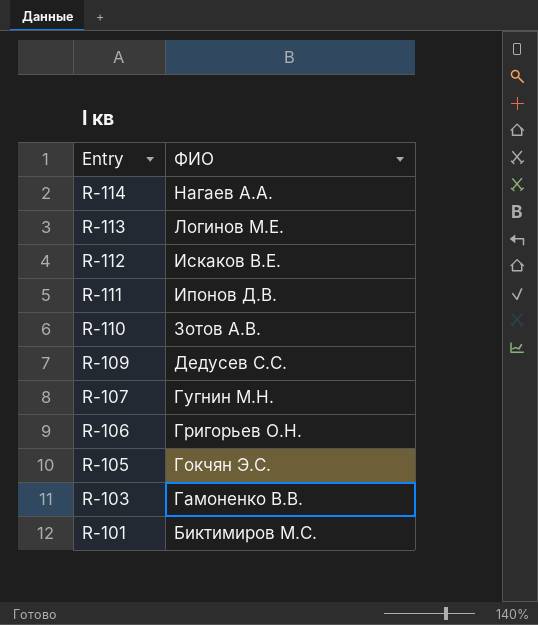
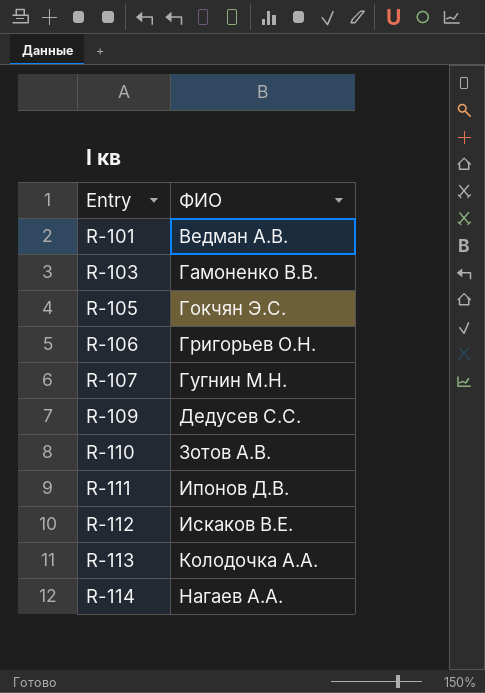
row order: Entry descending -> Entry ascending
R-101 | ФИО: Биктимиров М.С. -> Ведман А.В.
R-113 | ФИО: Логинов М.Е. -> Колодочка А.А.

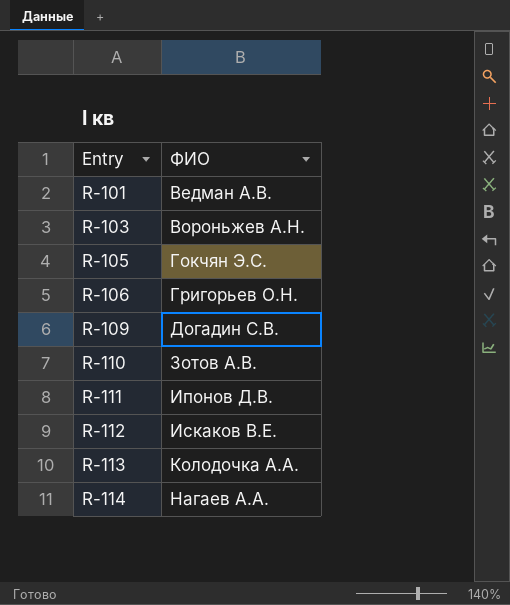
row R-107: Гугнин М.Н. -> none
R-103 | ФИО: Гамоненко В.В. -> Вороньжев А.Н.
R-109 | ФИО: Дедусев С.С. -> Догадин С.В.

